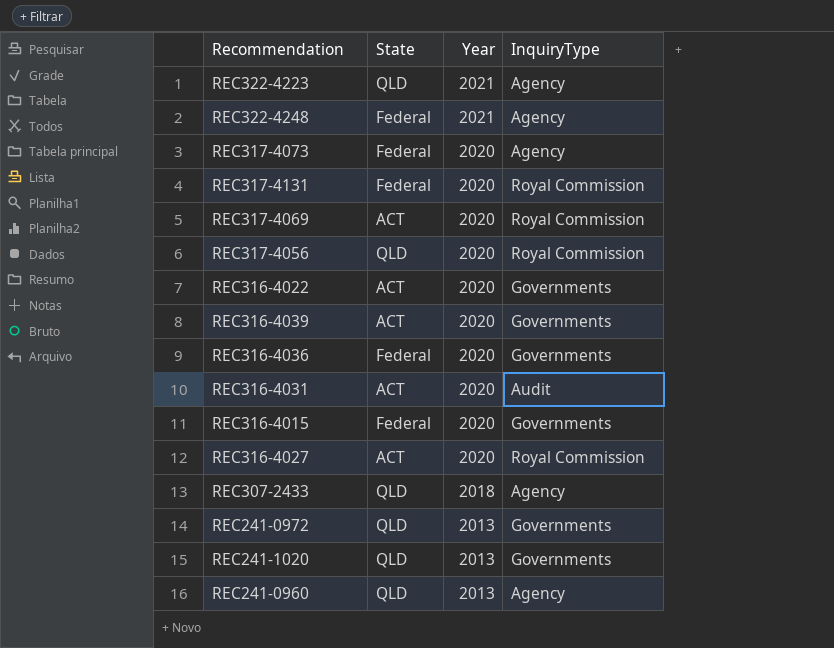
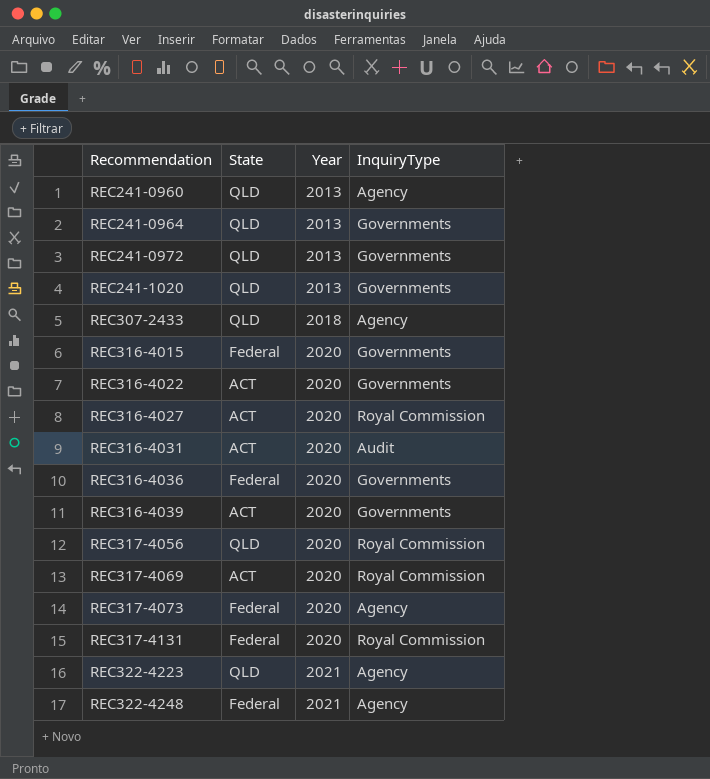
row order: Year descending -> Recommendation ascending
row REC241-0964: none -> QLD | 2013 | Governments

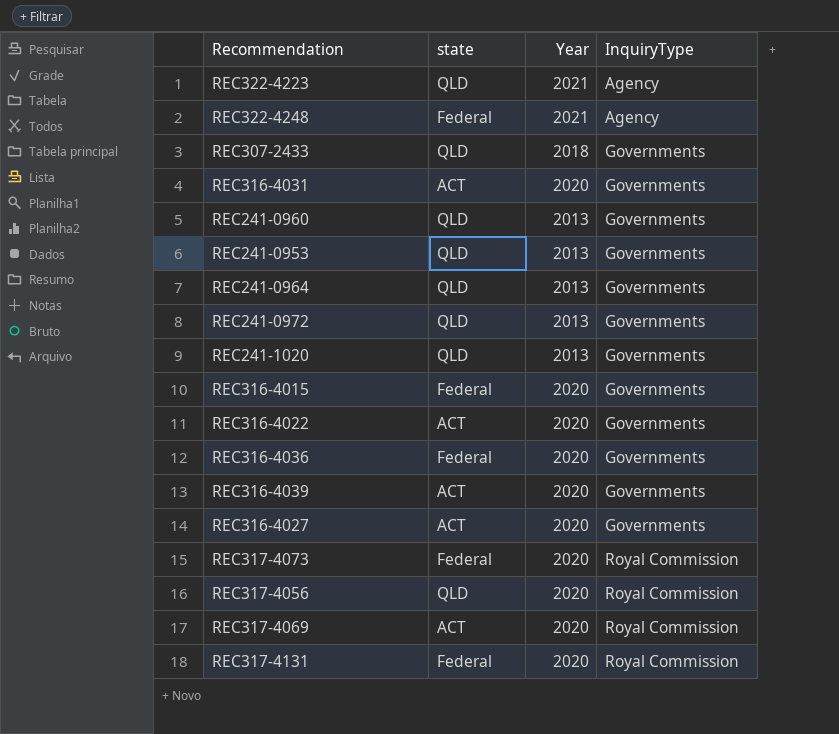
row order: Recommendation ascending -> InquiryType ascending
column name: State -> state
REC307-2433 | InquiryType: Agency -> Governments
REC316-4031 | InquiryType: Audit -> Governments
REC241-0960 | InquiryType: Agency -> Governments
row REC241-0953: none -> QLD | 2013 | Governments
REC316-4027 | InquiryType: Royal Commission -> Governments
REC317-4073 | InquiryType: Agency -> Royal Commission

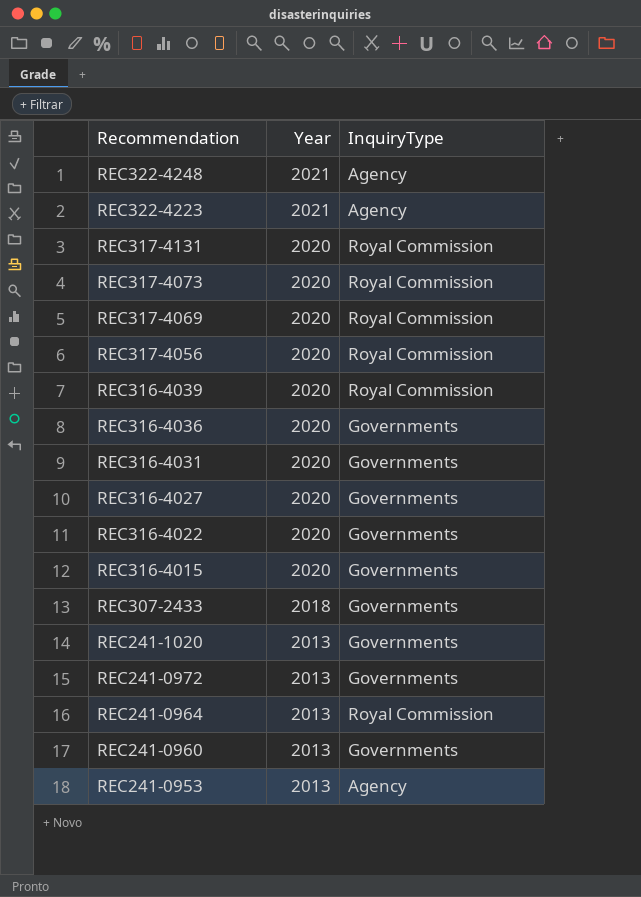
row order: InquiryType ascending -> Recommendation descending
column state | position: 2 -> none
REC316-4039 | InquiryType: Governments -> Royal Commission
REC241-0964 | InquiryType: Governments -> Royal Commission
REC241-0953 | InquiryType: Governments -> Agency

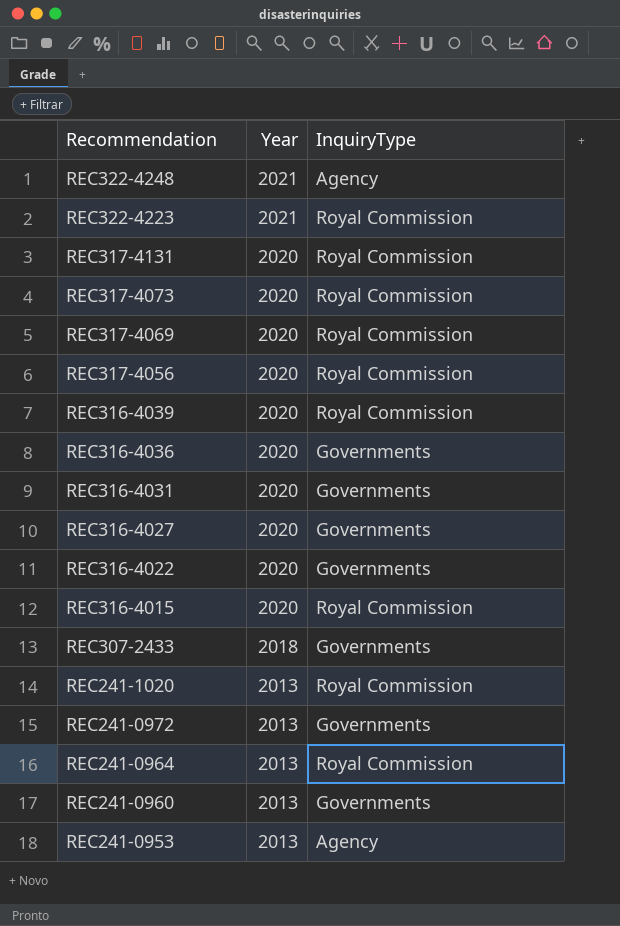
REC322-4223 | InquiryType: Agency -> Royal Commission
REC316-4015 | InquiryType: Governments -> Royal Commission
REC241-1020 | InquiryType: Governments -> Royal Commission

